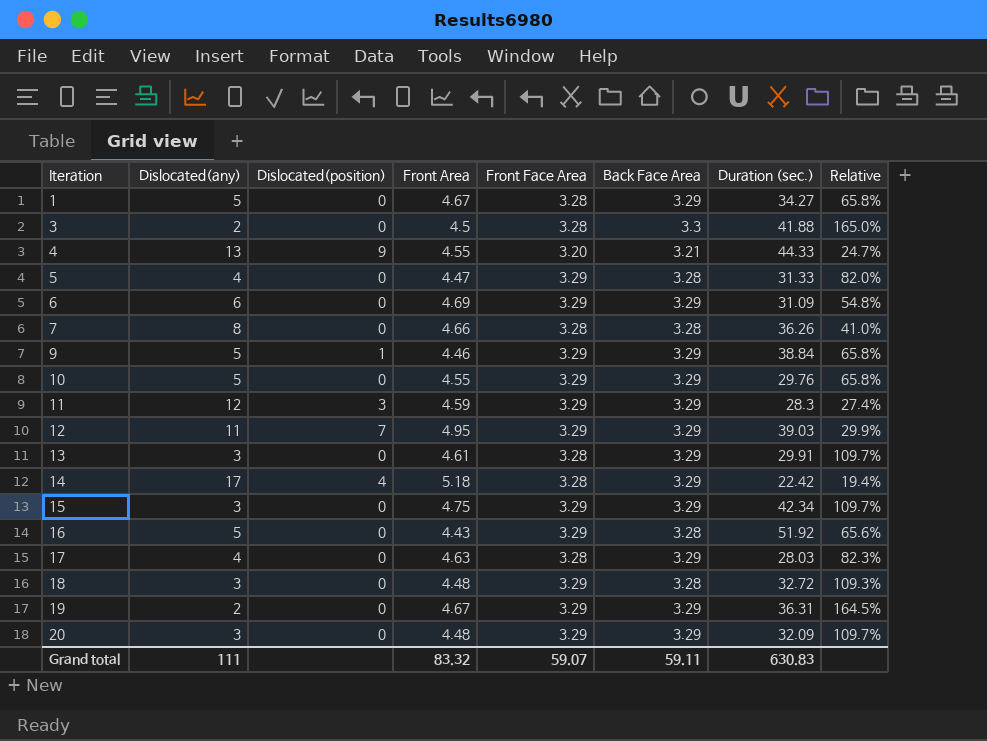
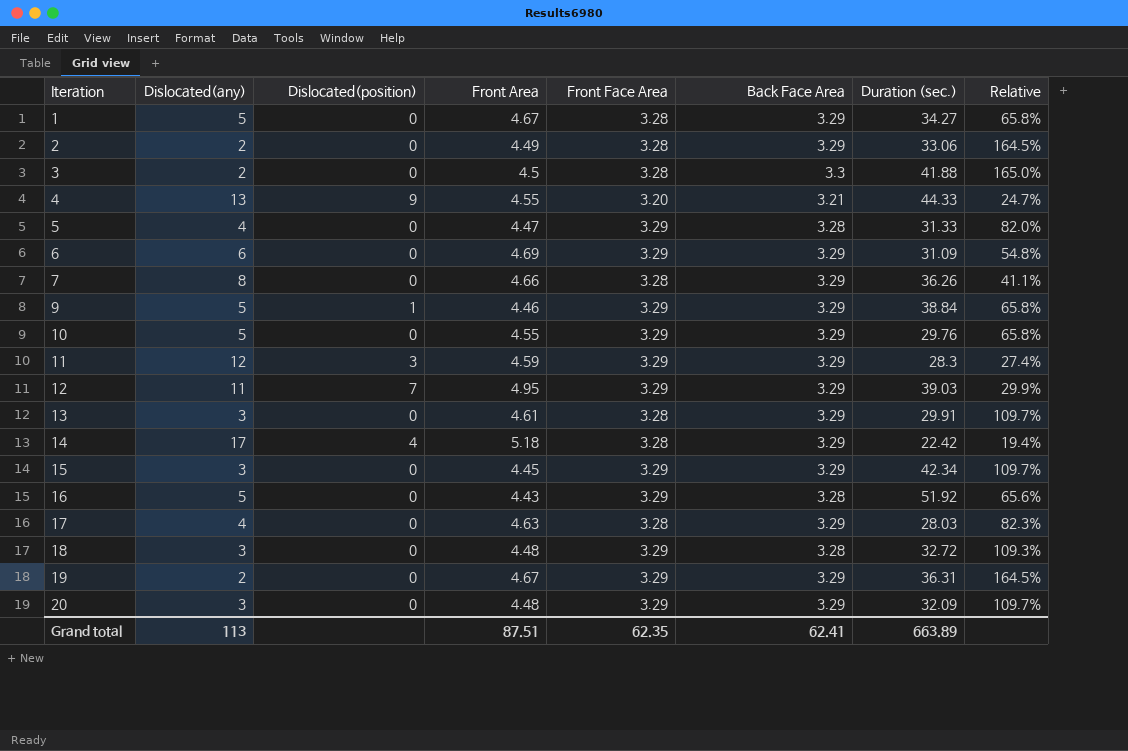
row 2: none -> 2 | 0 | 4.49 | 3.28 | 3.29 | 33.06 | 164.5%
7 | Back Face Area: 3.28 -> 3.29
7 | Relative: 41.0% -> 41.1%
15 | Front Area: 4.75 -> 4.45
Grand total | Dislocated(any): 111 -> 113
Grand total | Front Area: 83.32 -> 87.51
Grand total | Front Face Area: 59.07 -> 62.35
Grand total | Back Face Area: 59.11 -> 62.41
Grand total | Duration (sec.): 630.83 -> 663.89

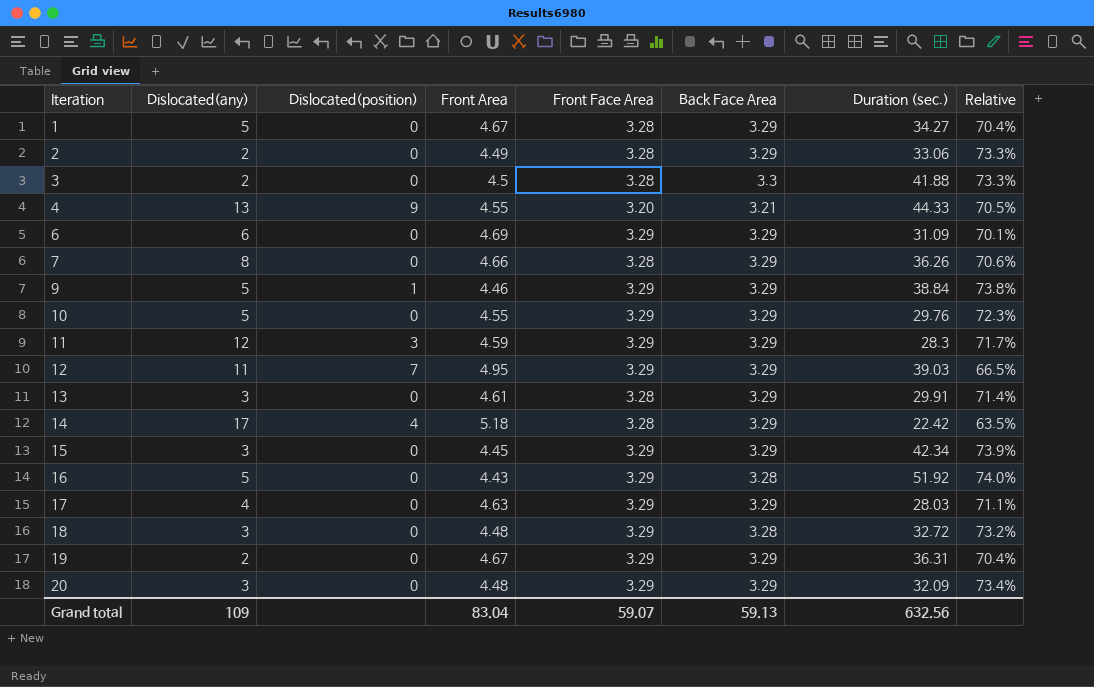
column Relative | formula: [Back Face Area] / [Dislocated(any)] -> [Back Face Area] / [Front Area]
row 5: 4 | 0 | 4.47 | 3.29 | 3.28 | 31.33 | 82.0% -> none
17 | Front Face Area: 3.28 -> 3.29
Grand total | Dislocated(any): 113 -> 109
Grand total | Front Area: 87.51 -> 83.04
Grand total | Front Face Area: 62.35 -> 59.07
Grand total | Back Face Area: 62.41 -> 59.13
Grand total | Duration (sec.): 663.89 -> 632.56

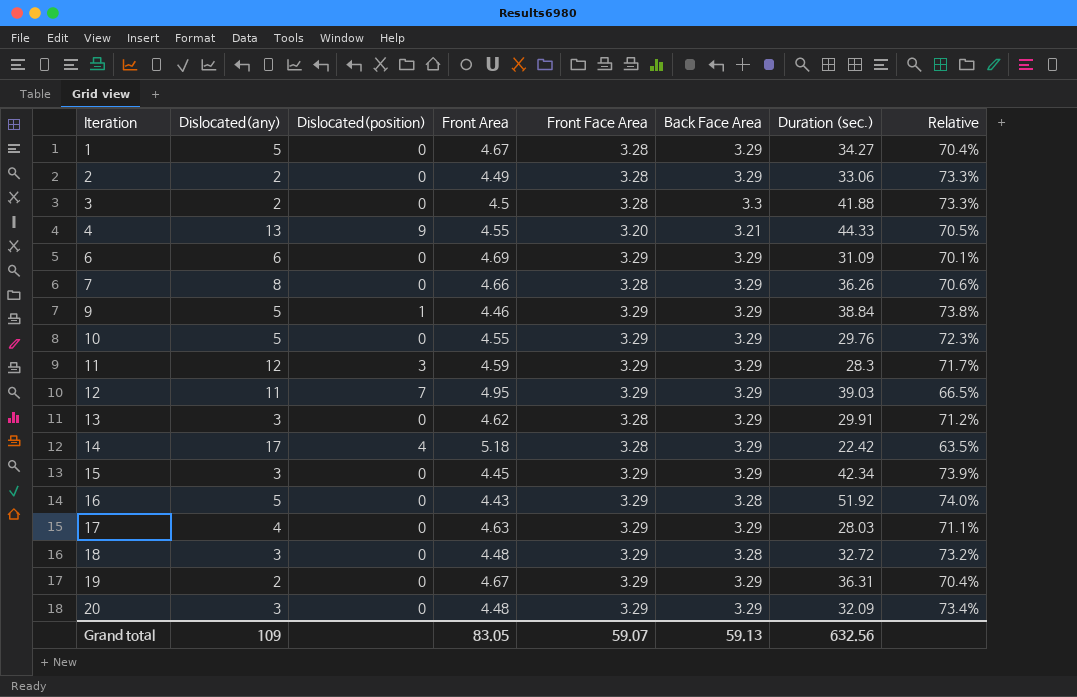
13 | Front Area: 4.61 -> 4.62
13 | Relative: 71.4% -> 71.2%
Grand total | Front Area: 83.04 -> 83.05

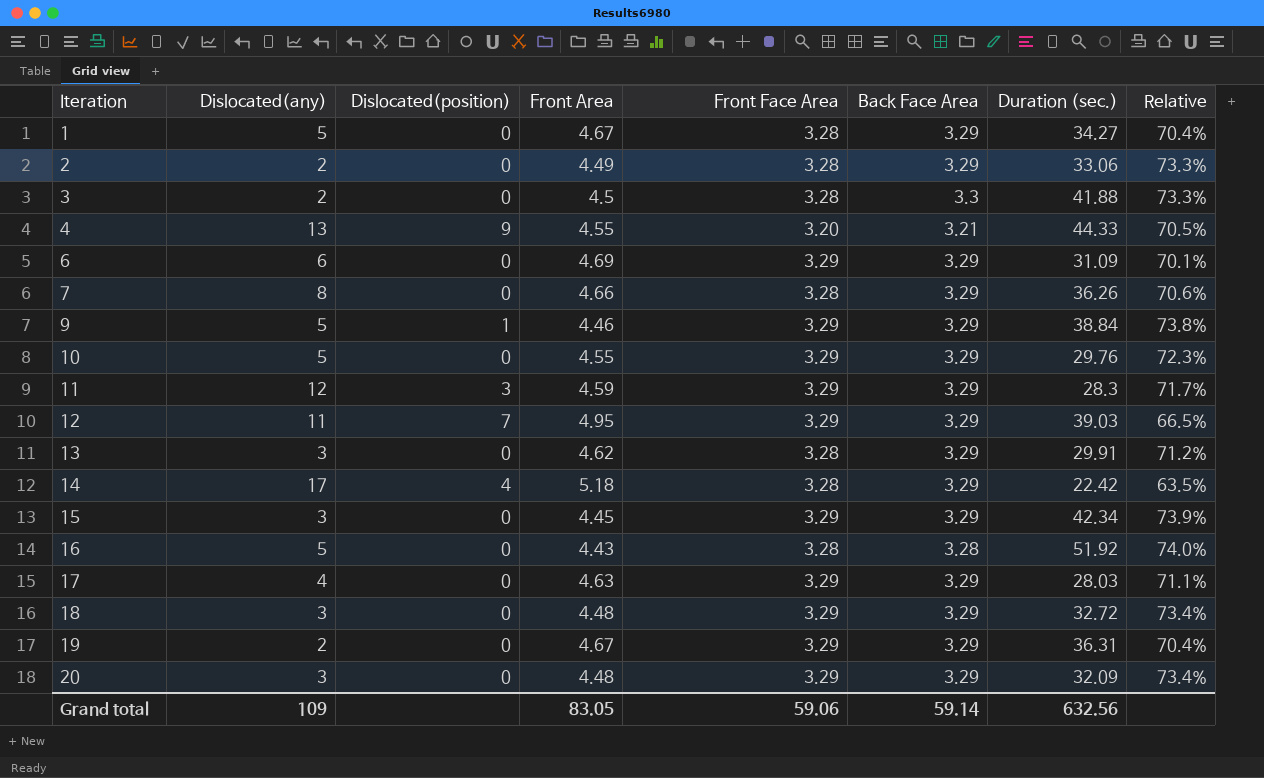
16 | Front Face Area: 3.29 -> 3.28
18 | Back Face Area: 3.28 -> 3.29
18 | Relative: 73.2% -> 73.4%
Grand total | Front Face Area: 59.07 -> 59.06
Grand total | Back Face Area: 59.13 -> 59.14

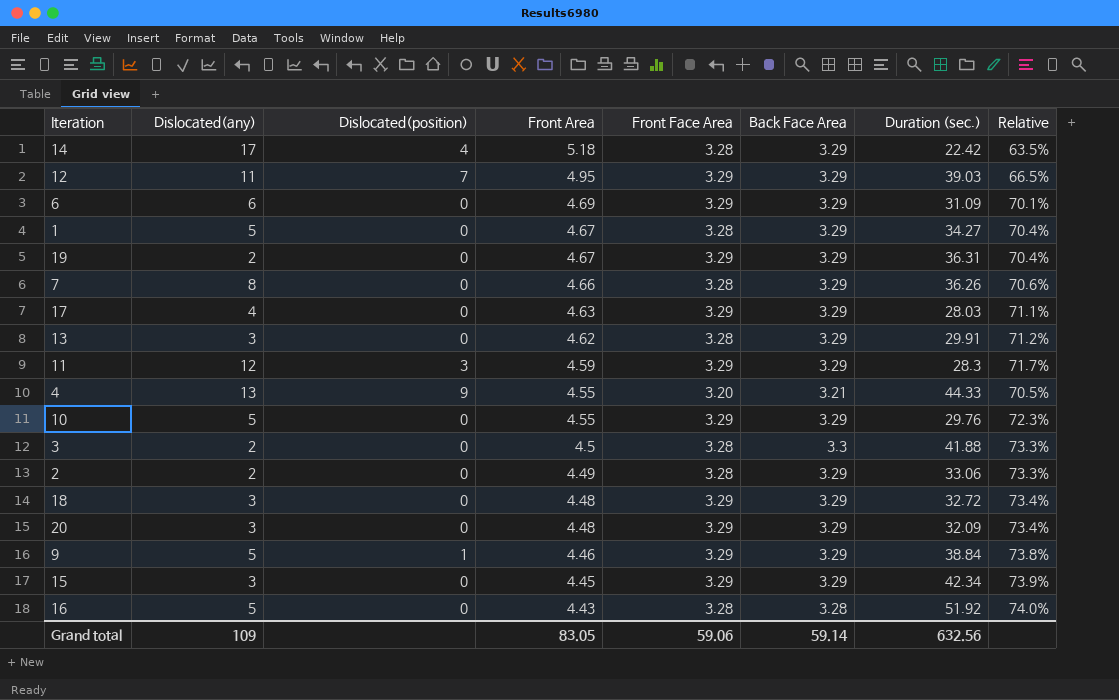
row order: Iteration ascending -> Front Area descending

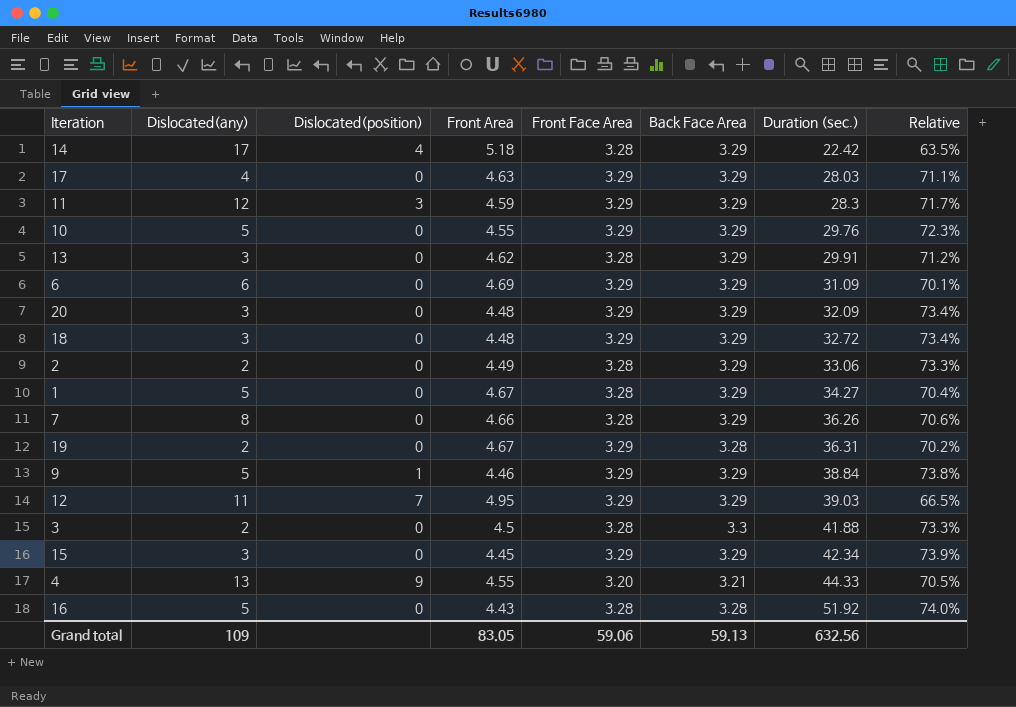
row order: Front Area descending -> Duration (sec.) ascending
19 | Back Face Area: 3.29 -> 3.28
19 | Relative: 70.4% -> 70.2%
Grand total | Back Face Area: 59.14 -> 59.13

